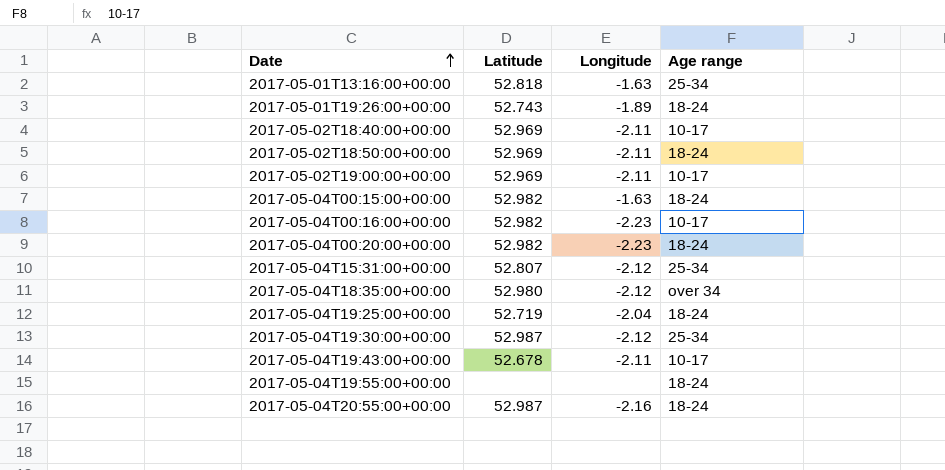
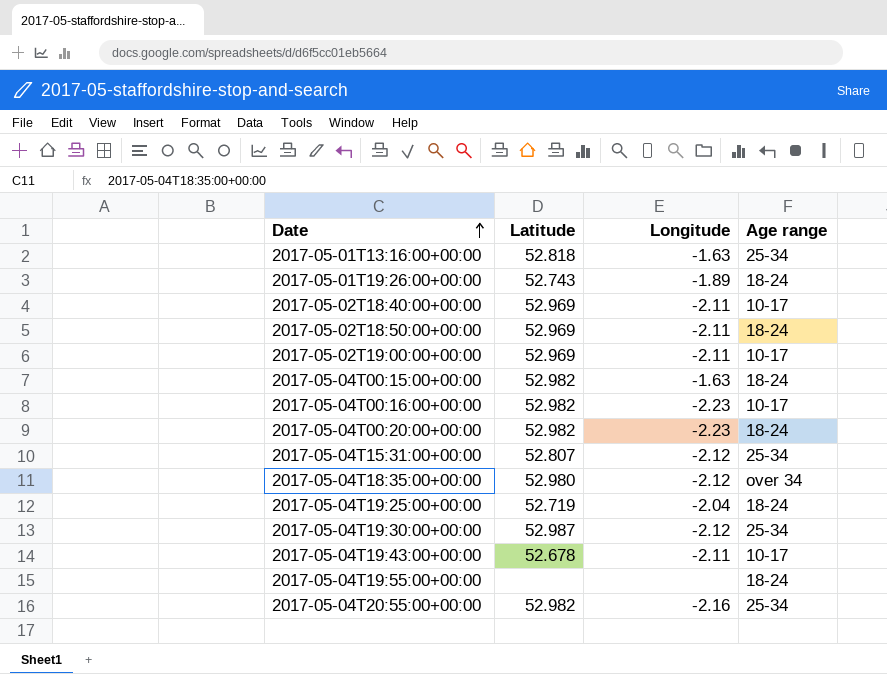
2017-05-04T20:55:00+00:00 | Latitude: 52.987 -> 52.982
2017-05-04T20:55:00+00:00 | Age range: 18-24 -> 25-34

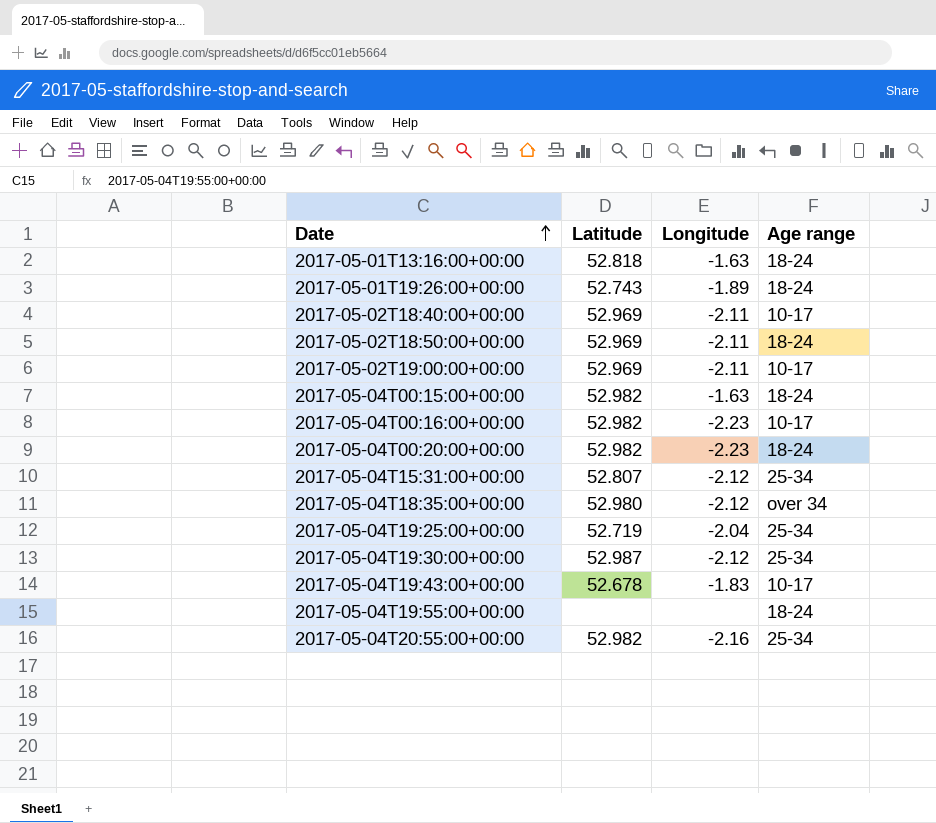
2017-05-01T13:16:00+00:00 | Age range: 25-34 -> 18-24
2017-05-04T19:25:00+00:00 | Age range: 18-24 -> 25-34
2017-05-04T19:43:00+00:00 | Longitude: -2.11 -> -1.83

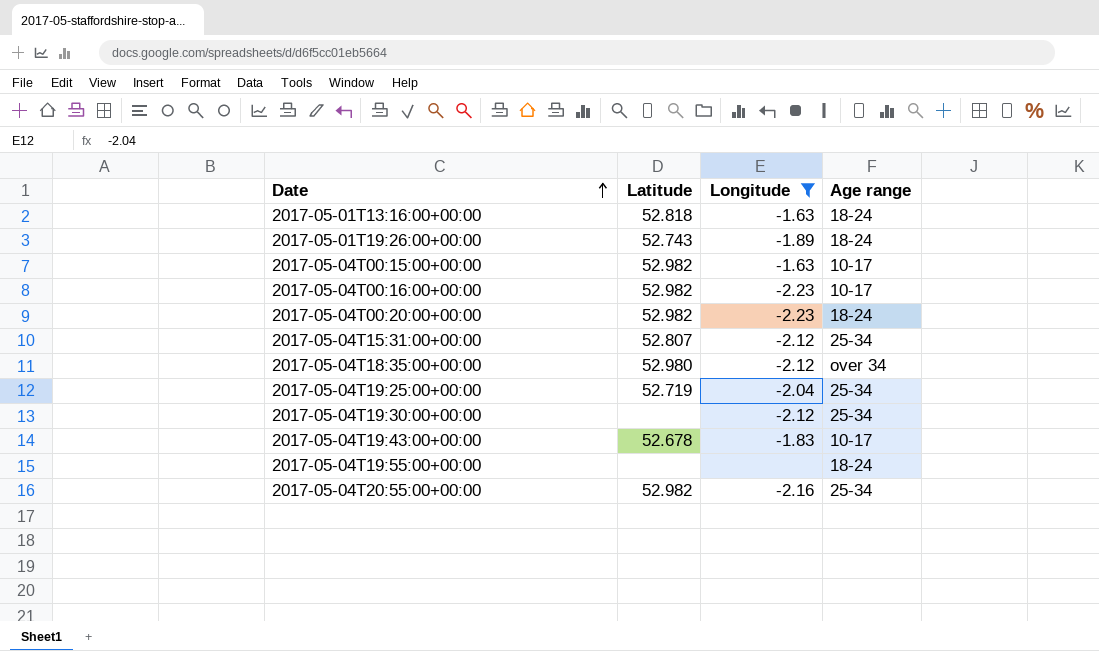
filter: none -> Longitude != -2.11
2017-05-04T00:15:00+00:00 | Age range: 18-24 -> 10-17
2017-05-04T19:30:00+00:00 | Latitude: 52.987 -> none

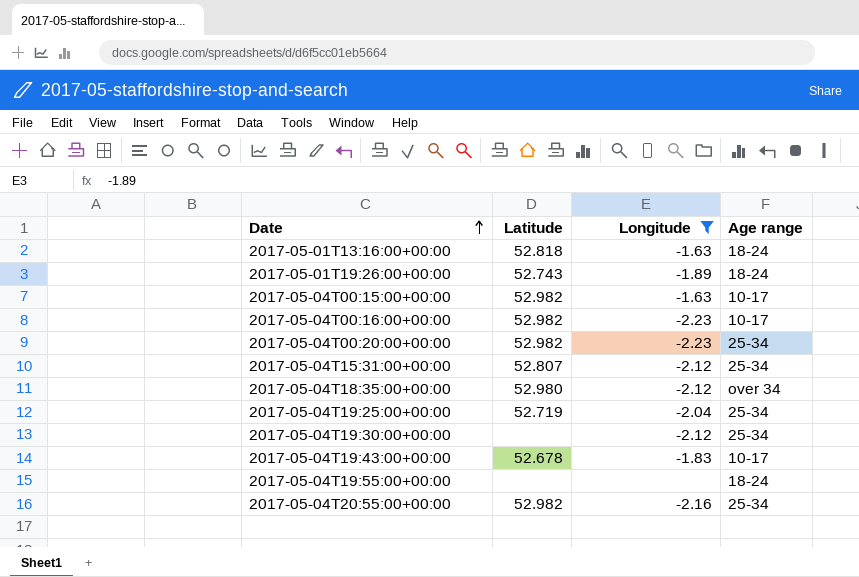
2017-05-04T00:20:00+00:00 | Age range: 18-24 -> 25-34

